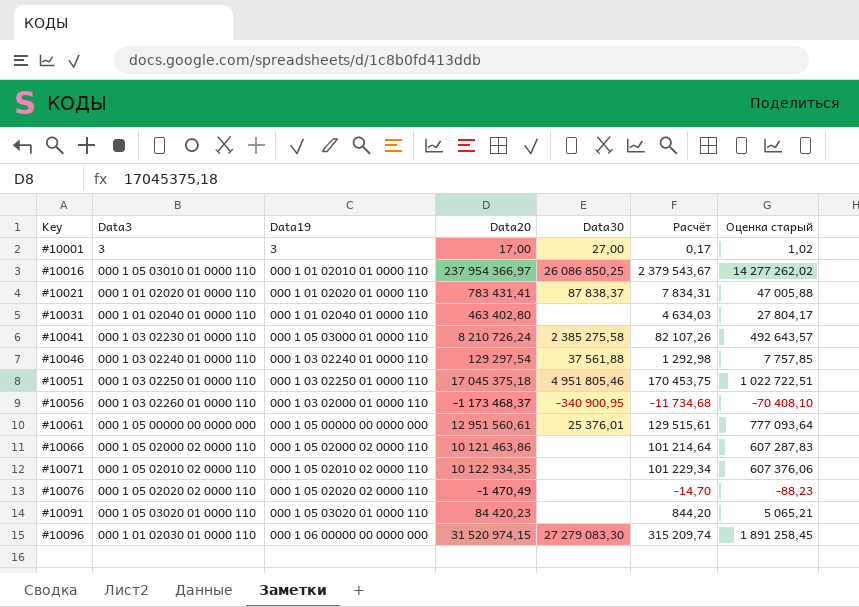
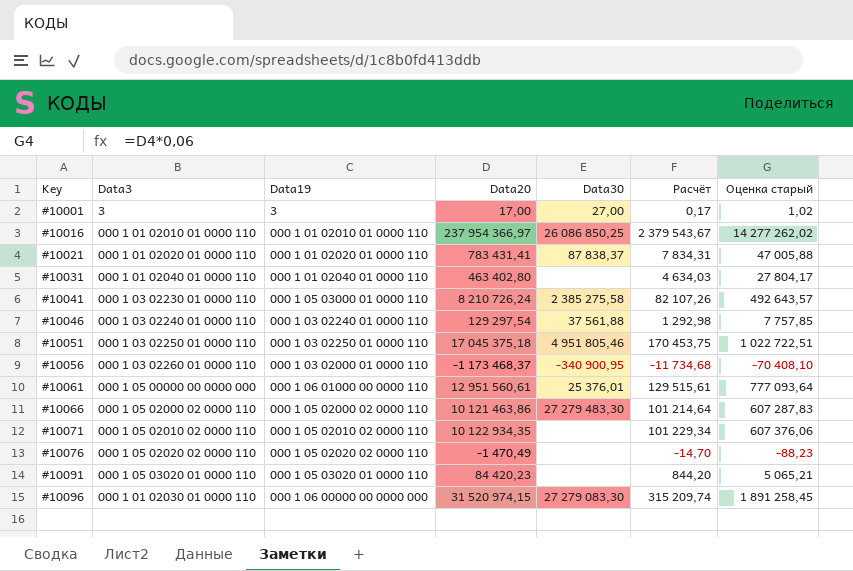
#10016 | Data3: 000 1 05 03010 01 0000 110 -> 000 1 01 02010 01 0000 110
#10061 | Data19: 000 1 05 00000 00 0000 000 -> 000 1 06 01000 00 0000 110
#10066 | Data30: none -> 27 279 483,30

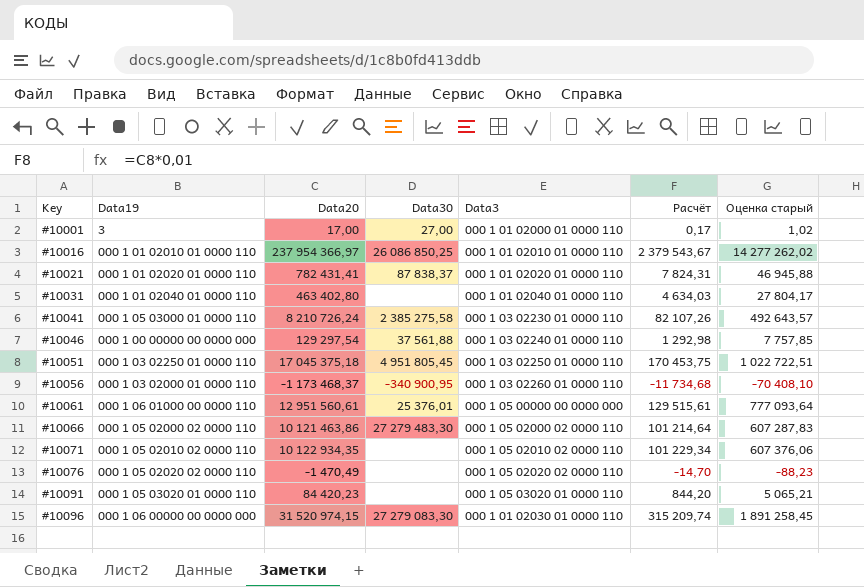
column Data3 | position: 2 -> 5
#10001 | Data3: 3 -> 000 1 01 02000 01 0000 110
#10021 | Data20: 783 431,41 -> 782 431,41
#10021 | Расчёт: 7 834,31 -> 7 824,31
#10021 | Оценка старый: 47 005,88 -> 46 945,88
#10046 | Data19: 000 1 03 02240 01 0000 110 -> 000 1 00 00000 00 0000 000
#10051 | Data30: 4 951 805,46 -> 4 951 805,45

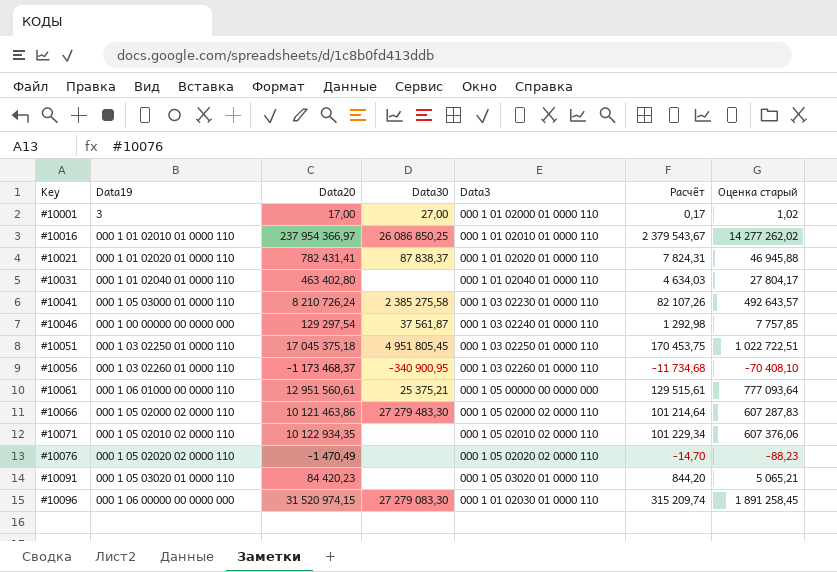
#10046 | Data30: 37 561,88 -> 37 561,87
#10056 | Data19: 000 1 03 02000 01 0000 110 -> 000 1 03 02260 01 0000 110
#10061 | Data30: 25 376,01 -> 25 375,21

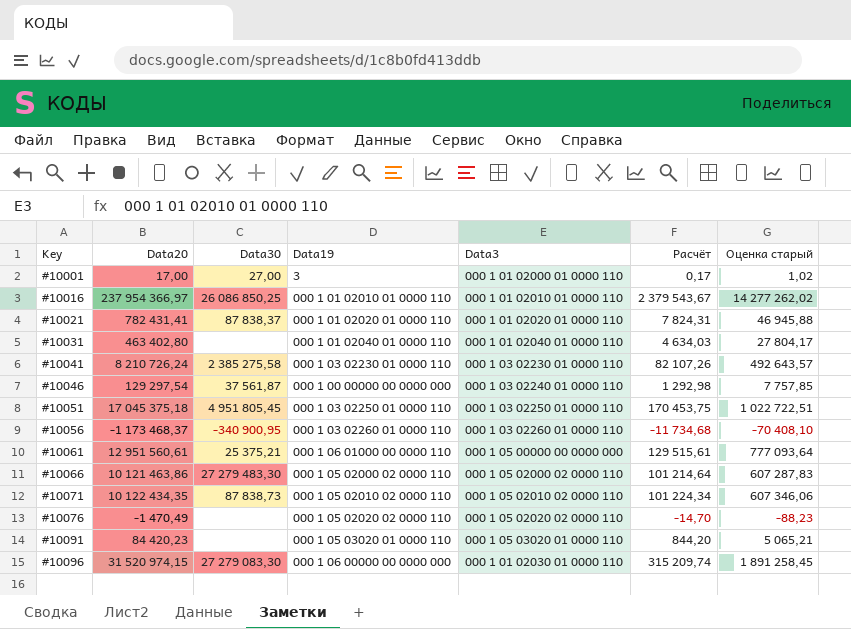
column Data19 | position: 2 -> 4
#10041 | Data19: 000 1 05 03000 01 0000 110 -> 000 1 03 02230 01 0000 110
#10071 | Data20: 10 122 934,35 -> 10 122 434,35
#10071 | Data30: none -> 87 838,73
#10071 | Расчёт: 101 229,34 -> 101 224,34
#10071 | Оценка старый: 607 376,06 -> 607 346,06

